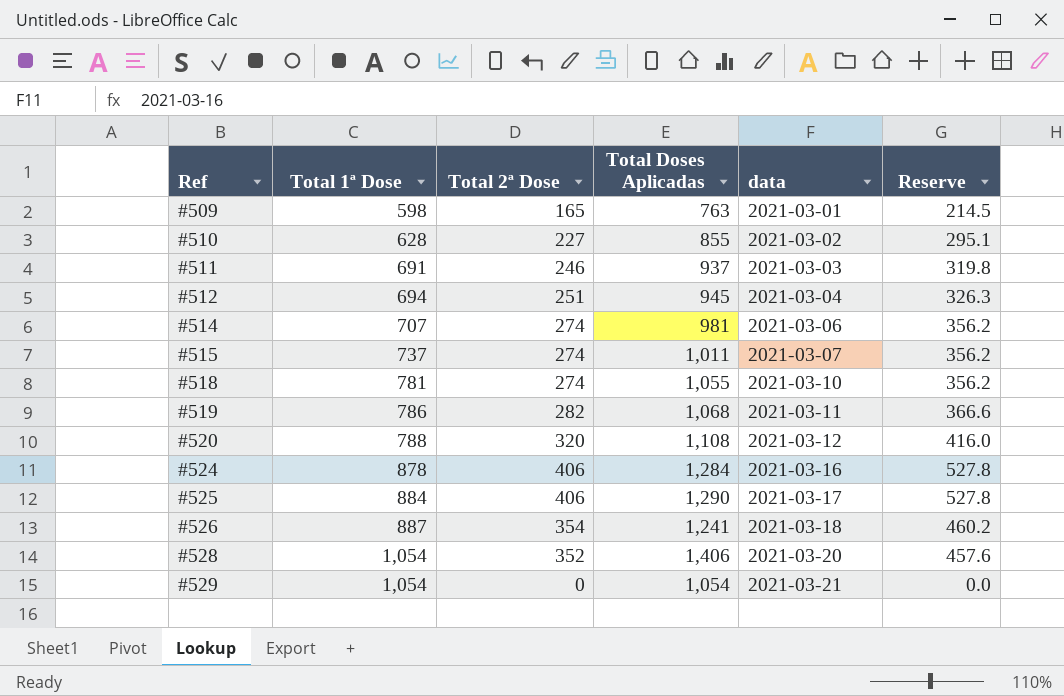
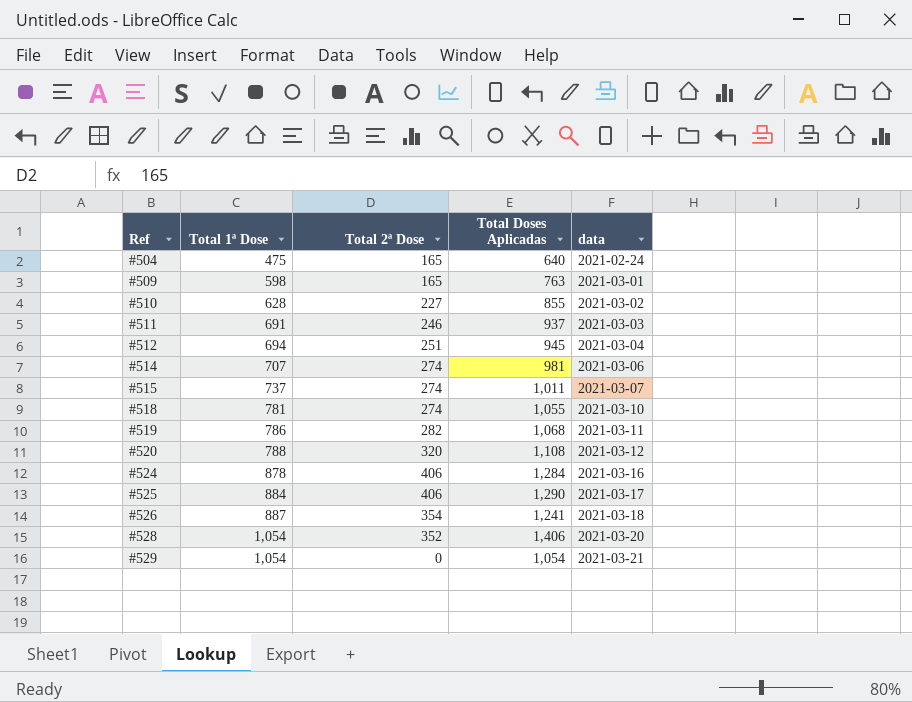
column Reserve | formula: [Total 2ª Dose] * 1.3 -> none
row #504: none -> 475 | 165 | 640 | 2021-02-24

